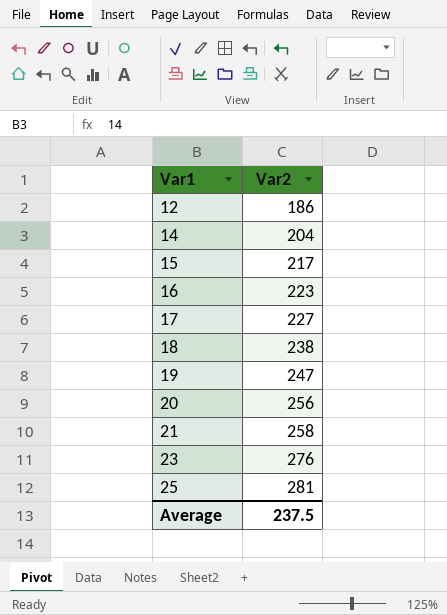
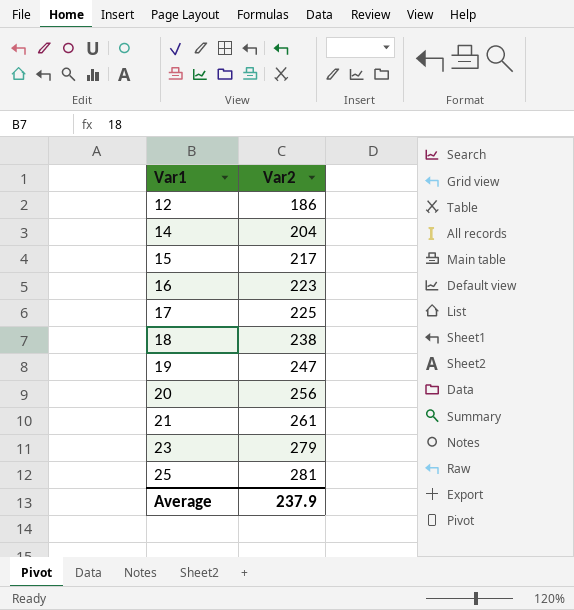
17 | Var2: 227 -> 225
21 | Var2: 258 -> 261
23 | Var2: 276 -> 279
Average | Var2: 237.5 -> 237.9

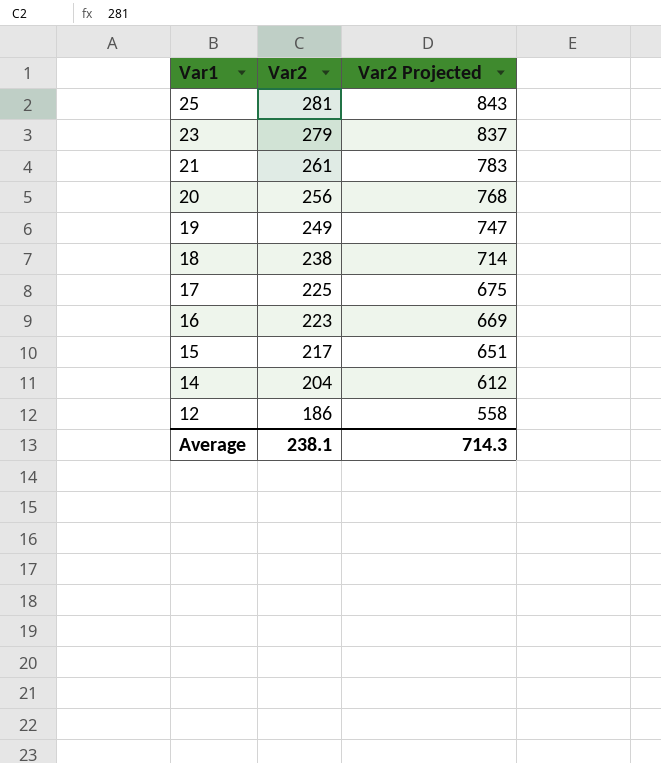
row order: Var1 ascending -> Var1 descending
column Var2 Projected | formula: none -> [Var2] * 3
19 | Var2: 247 -> 249
Average | Var2: 237.9 -> 238.1

